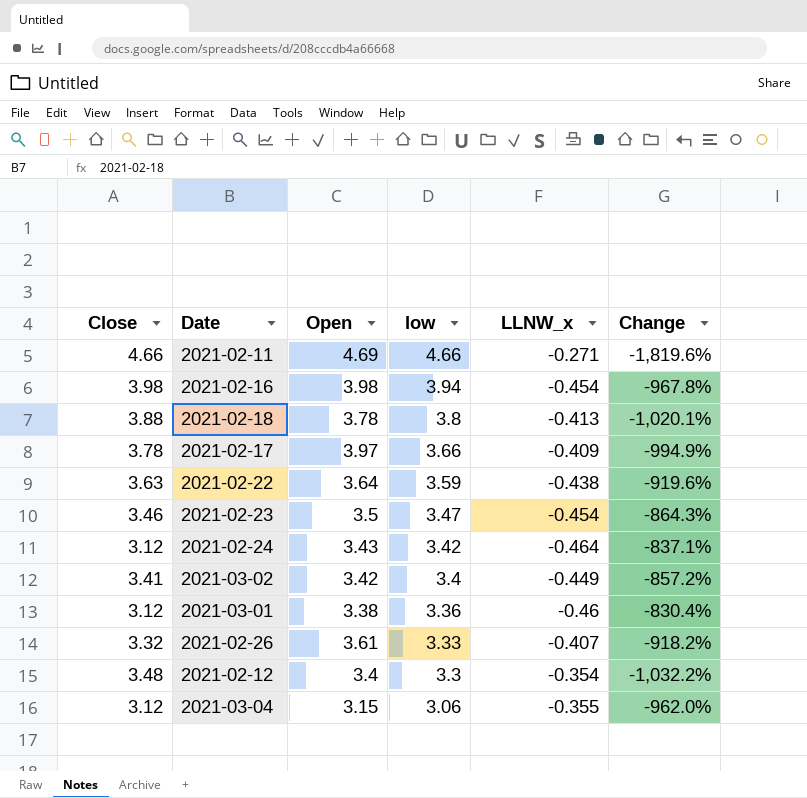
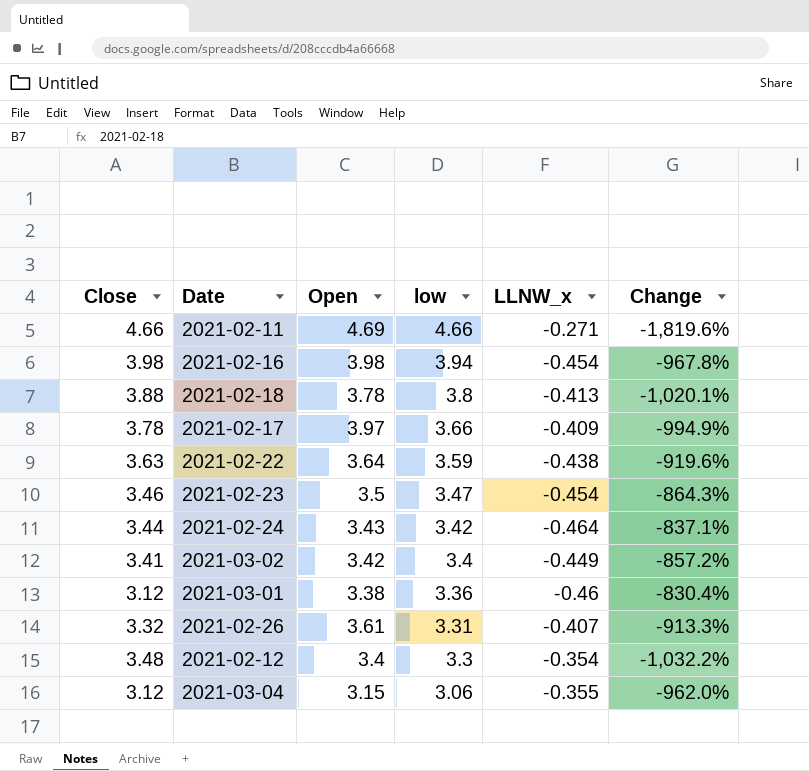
2021-02-24 | Close: 3.12 -> 3.44
2021-02-26 | low: 3.33 -> 3.31
2021-02-26 | Change: -918.2% -> -913.3%

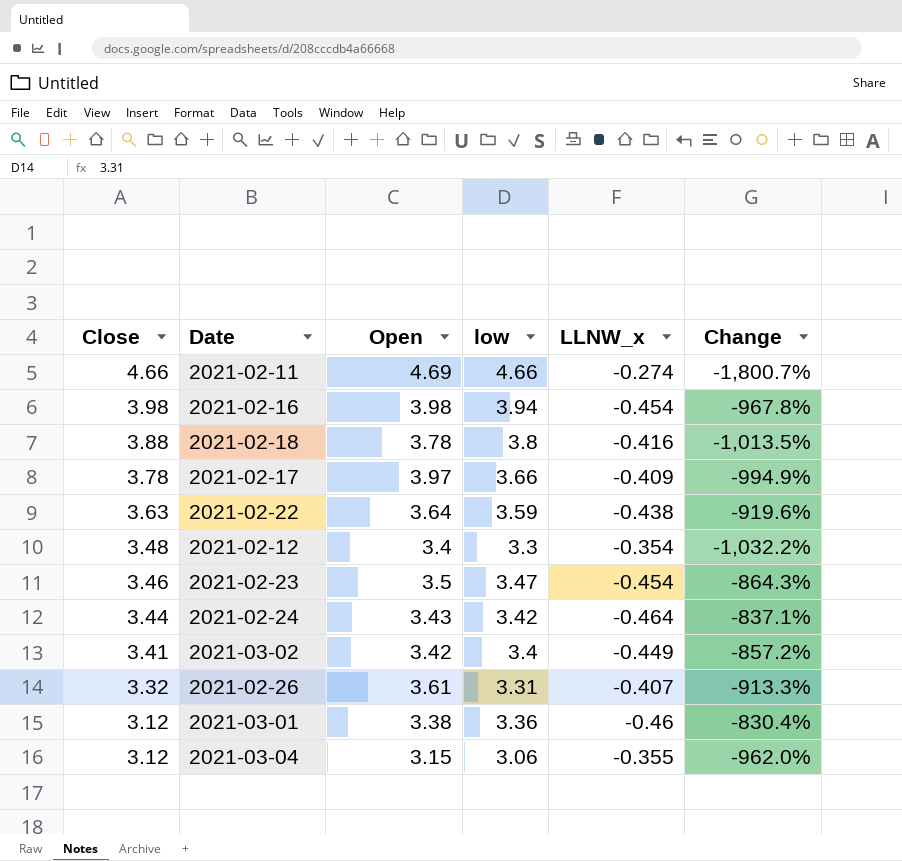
row order: low descending -> Close descending
2021-02-11 | LLNW_x: -0.271 -> -0.274
2021-02-11 | Change: -1,819.6% -> -1,800.7%
2021-02-18 | LLNW_x: -0.413 -> -0.416
2021-02-18 | Change: -1,020.1% -> -1,013.5%

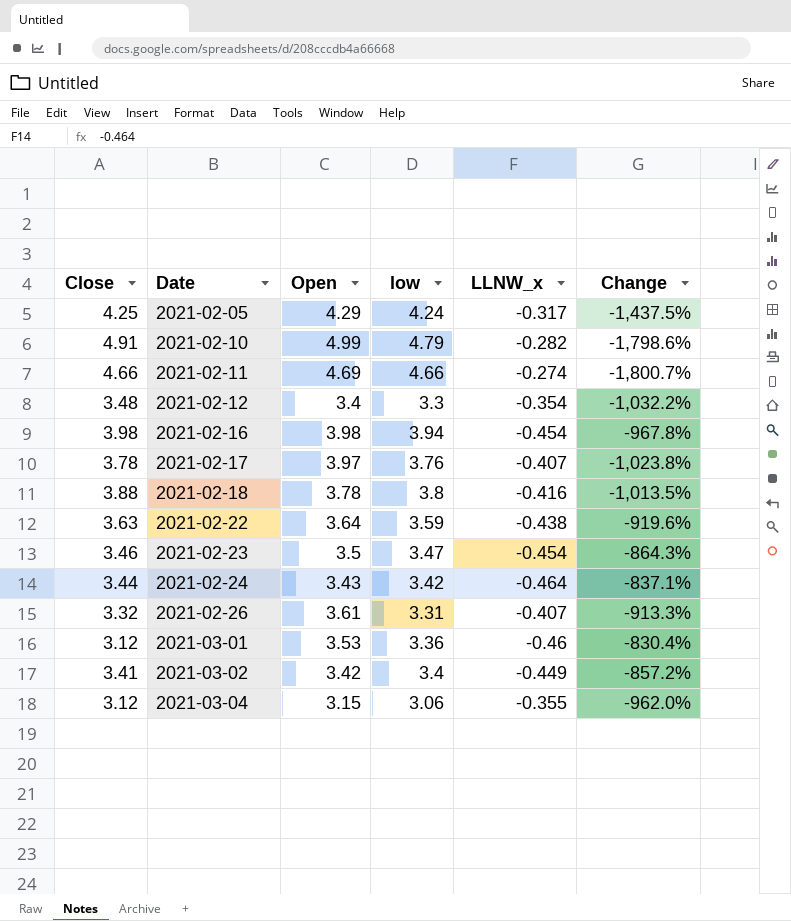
row order: Close descending -> Date ascending
row 2021-02-05: none -> 4.25 | 4.29 | 4.24 | -0.317 | -1,437.5%
row 2021-02-10: none -> 4.91 | 4.99 | 4.79 | -0.282 | -1,798.6%
2021-02-17 | low: 3.66 -> 3.76
2021-02-17 | LLNW_x: -0.409 -> -0.407
2021-02-17 | Change: -994.9% -> -1,023.8%
2021-03-01 | Open: 3.38 -> 3.53

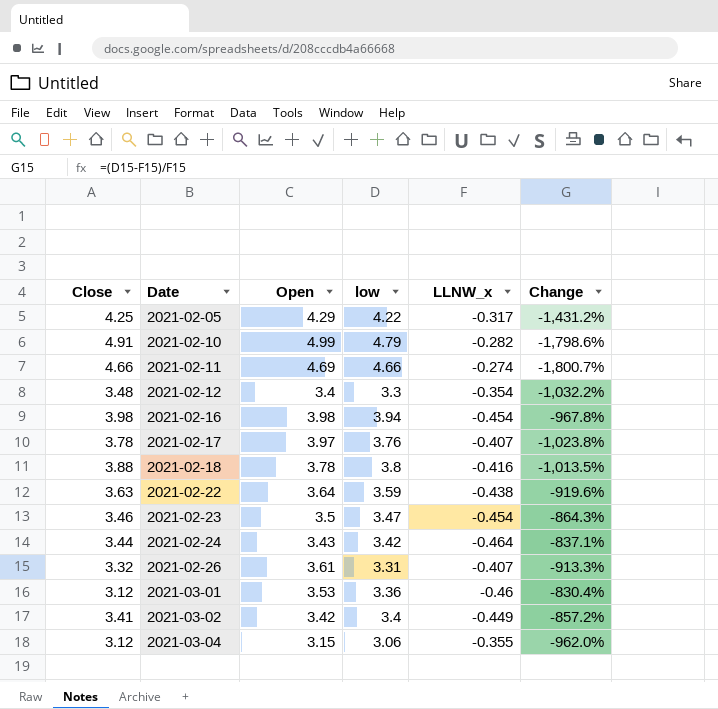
2021-02-05 | low: 4.24 -> 4.22
2021-02-05 | Change: -1,437.5% -> -1,431.2%

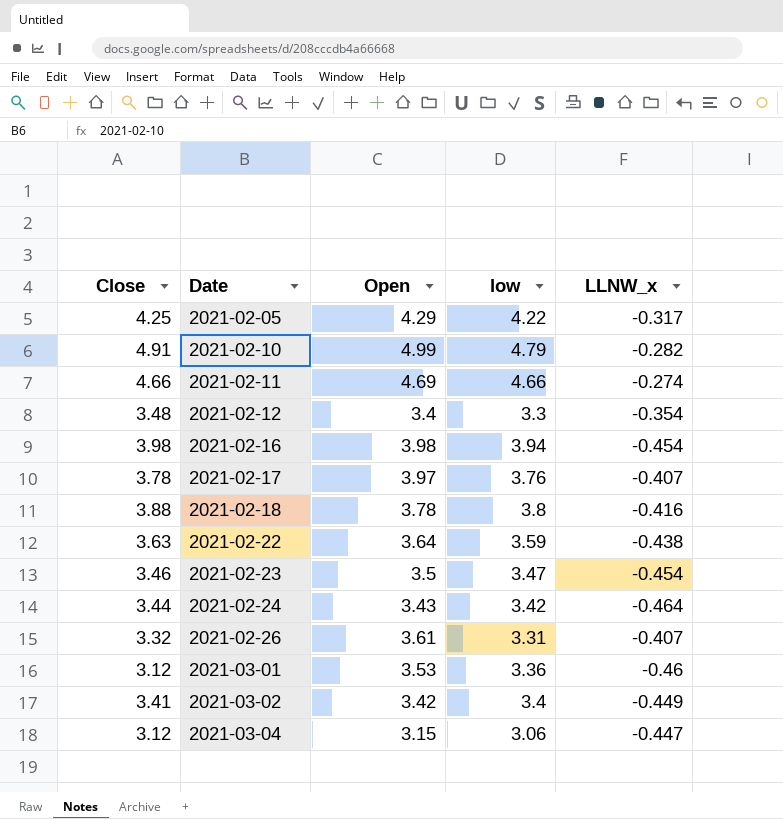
column Change | formula: ([low] - [LLNW_x]) / [LLNW_x] -> none
2021-03-04 | LLNW_x: -0.355 -> -0.447

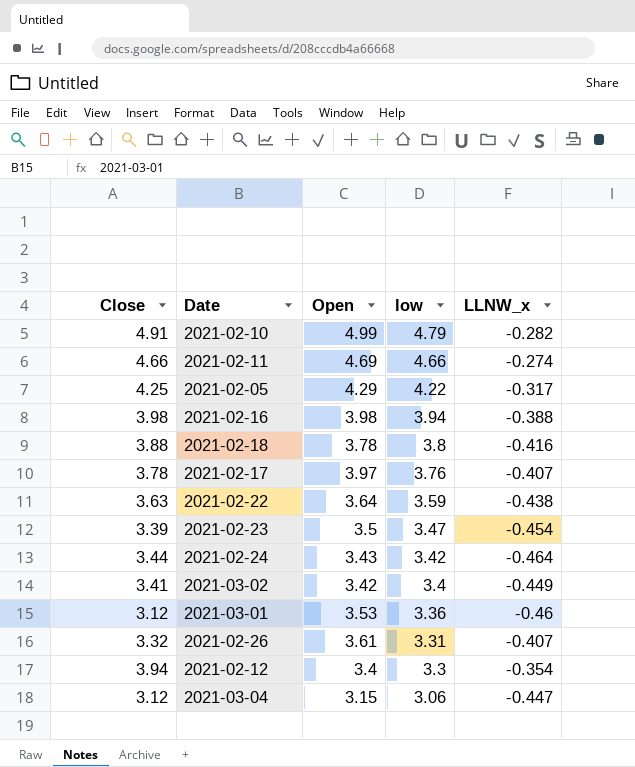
row order: Date ascending -> low descending
2021-02-16 | LLNW_x: -0.454 -> -0.388
2021-02-23 | Close: 3.46 -> 3.39
2021-02-12 | Close: 3.48 -> 3.94

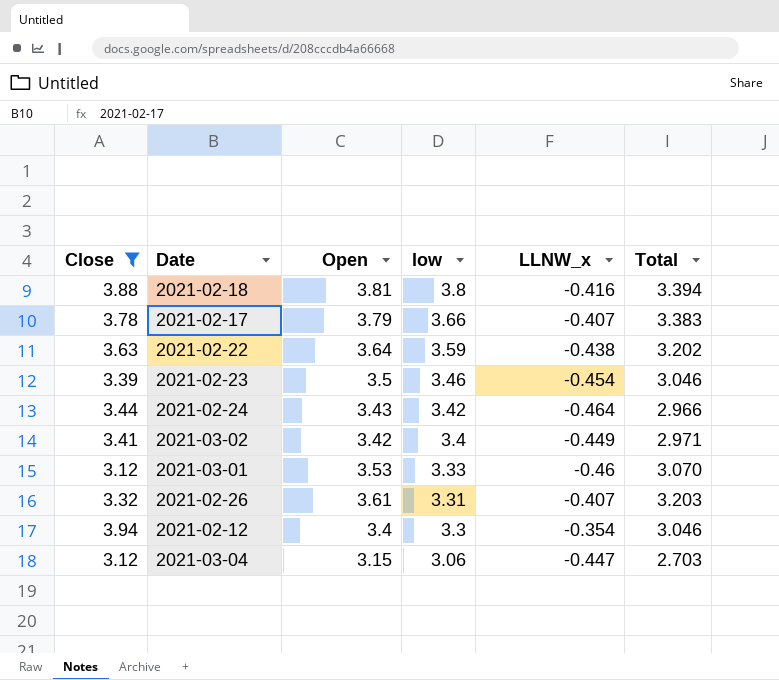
filter: none -> Close <= 3.94
column Total | formula: none -> [Open] + [LLNW_x]
2021-02-18 | Open: 3.78 -> 3.81
2021-02-17 | Open: 3.97 -> 3.79
2021-02-17 | low: 3.76 -> 3.66
2021-02-23 | low: 3.47 -> 3.46
2021-03-01 | low: 3.36 -> 3.33

